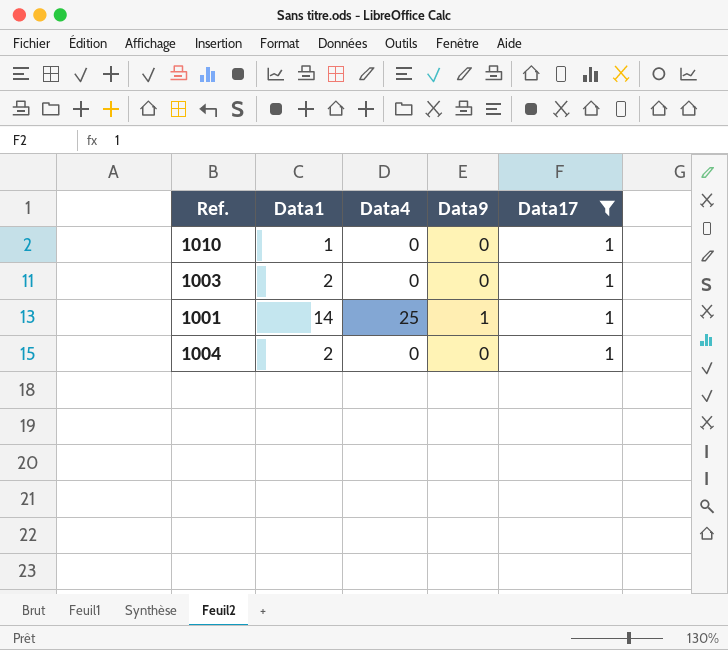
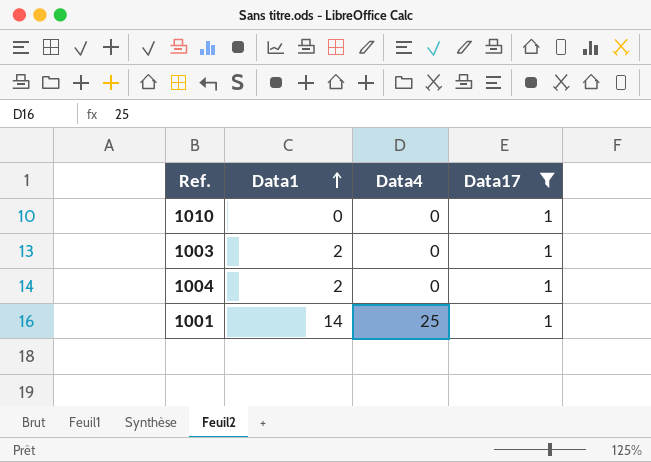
row order: none -> Data1 ascending
column Data9 | position: 4 -> none
1010 | Data1: 1 -> 0

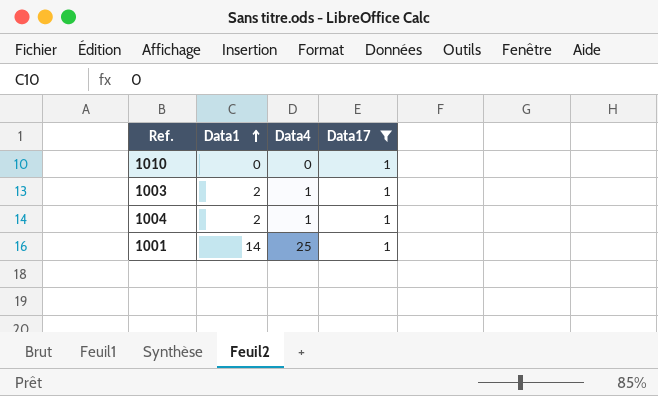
1003 | Data4: 0 -> 1
1004 | Data4: 0 -> 1

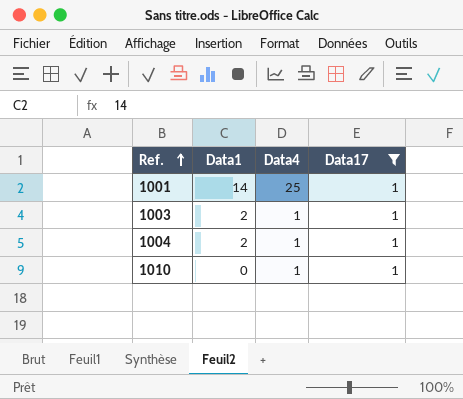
row order: Data1 ascending -> Ref. ascending
1010 | Data4: 0 -> 1

